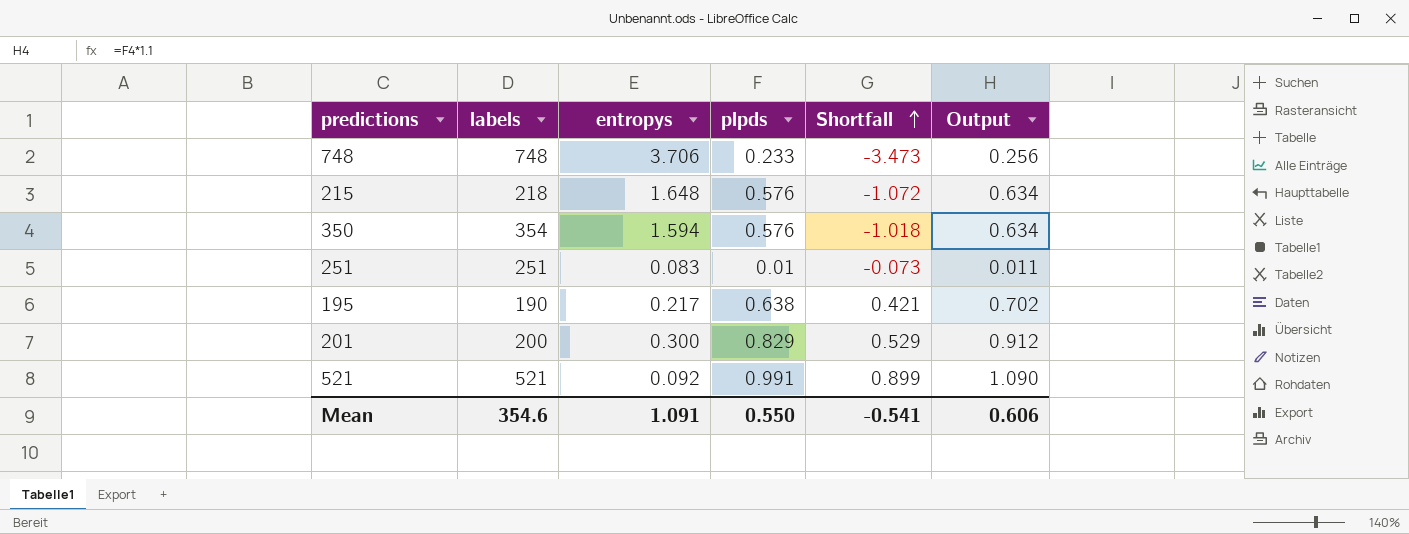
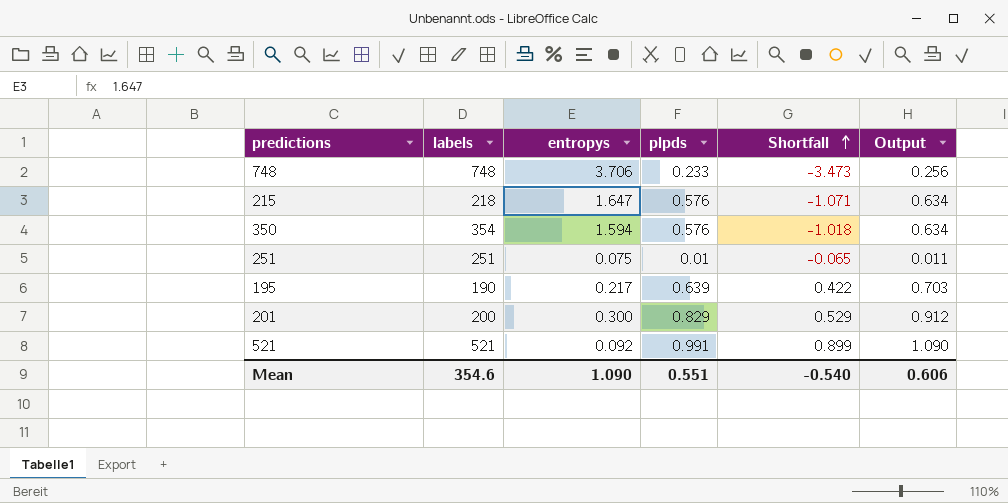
215 | entropys: 1.648 -> 1.647
215 | Shortfall: -1.072 -> -1.071
251 | entropys: 0.083 -> 0.075
251 | Shortfall: -0.073 -> -0.065
195 | plpds: 0.638 -> 0.639
195 | Shortfall: 0.421 -> 0.422
195 | Output: 0.702 -> 0.703
Mean | entropys: 1.091 -> 1.090
Mean | plpds: 0.550 -> 0.551
Mean | Shortfall: -0.541 -> -0.540

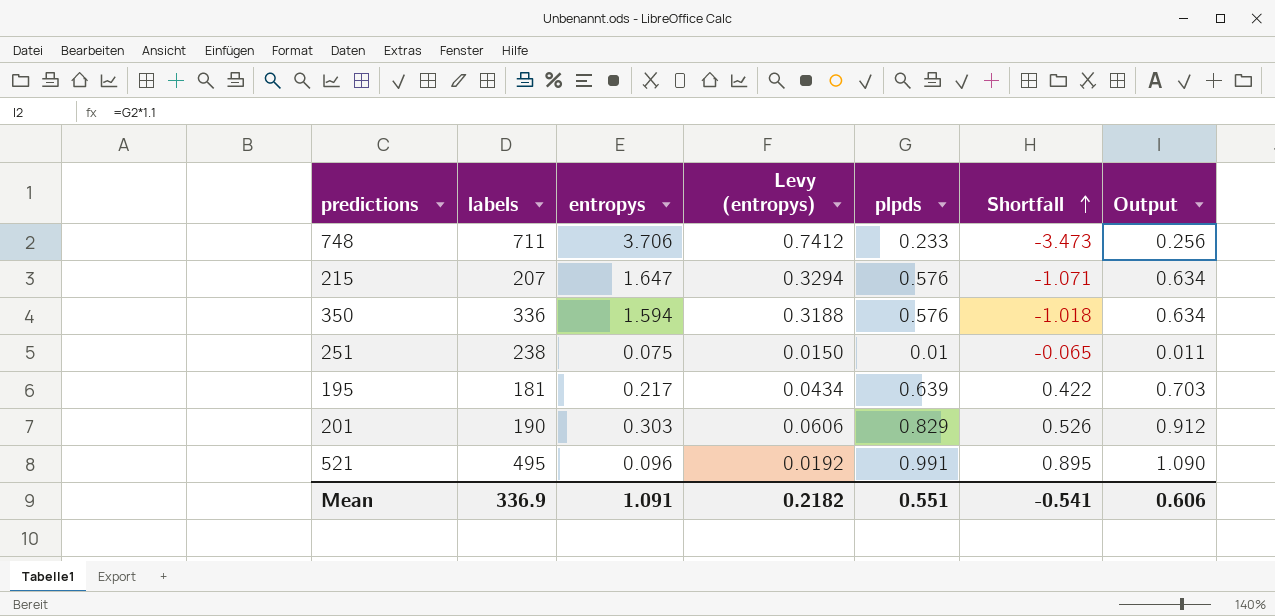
column Levy (entropys) | formula: none -> [entropys] * 0.2
748 | labels: 748 -> 711
215 | labels: 218 -> 207
350 | labels: 354 -> 336
251 | labels: 251 -> 238
195 | labels: 190 -> 181
201 | labels: 200 -> 190
201 | entropys: 0.300 -> 0.303
201 | Shortfall: 0.529 -> 0.526
521 | labels: 521 -> 495
521 | entropys: 0.092 -> 0.096
521 | Shortfall: 0.899 -> 0.895
Mean | labels: 354.6 -> 336.9
Mean | entropys: 1.090 -> 1.091
Mean | Shortfall: -0.540 -> -0.541

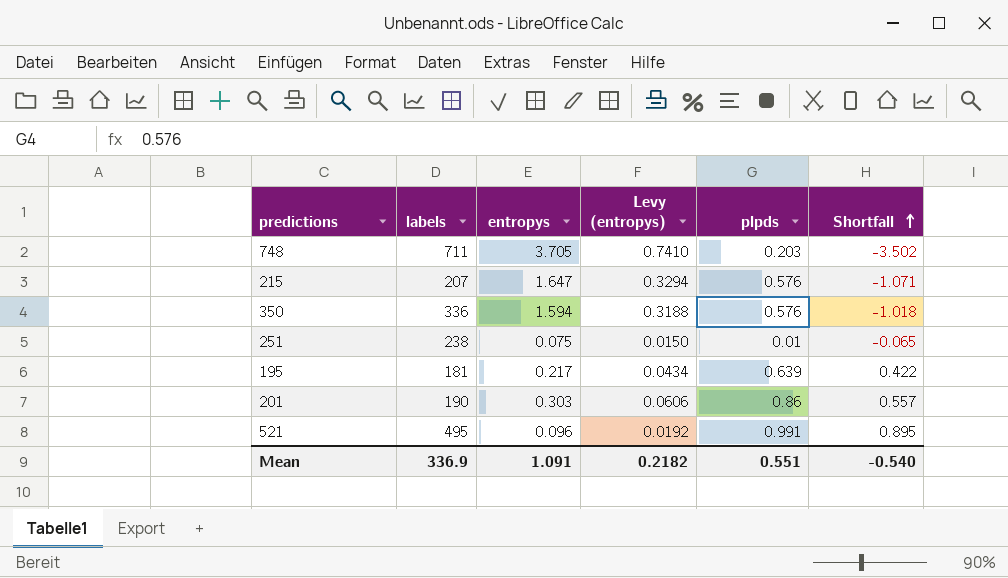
column Output | formula: [plpds] * 1.1 -> none
748 | entropys: 3.706 -> 3.705
748 | Levy (entropys): 0.7412 -> 0.7410
748 | plpds: 0.233 -> 0.203
748 | Shortfall: -3.473 -> -3.502
201 | plpds: 0.829 -> 0.86
201 | Shortfall: 0.526 -> 0.557
Mean | Shortfall: -0.541 -> -0.540

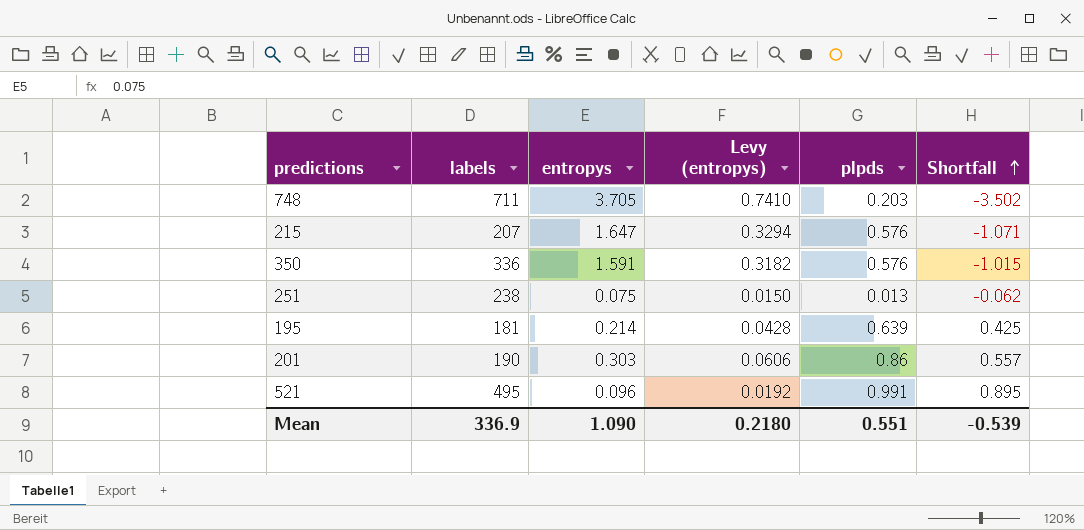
350 | entropys: 1.594 -> 1.591
350 | Levy (entropys): 0.3188 -> 0.3182
350 | Shortfall: -1.018 -> -1.015
251 | plpds: 0.01 -> 0.013
251 | Shortfall: -0.065 -> -0.062
195 | entropys: 0.217 -> 0.214
195 | Levy (entropys): 0.0434 -> 0.0428
195 | Shortfall: 0.422 -> 0.425
Mean | entropys: 1.091 -> 1.090
Mean | Levy (entropys): 0.2182 -> 0.2180
Mean | Shortfall: -0.540 -> -0.539

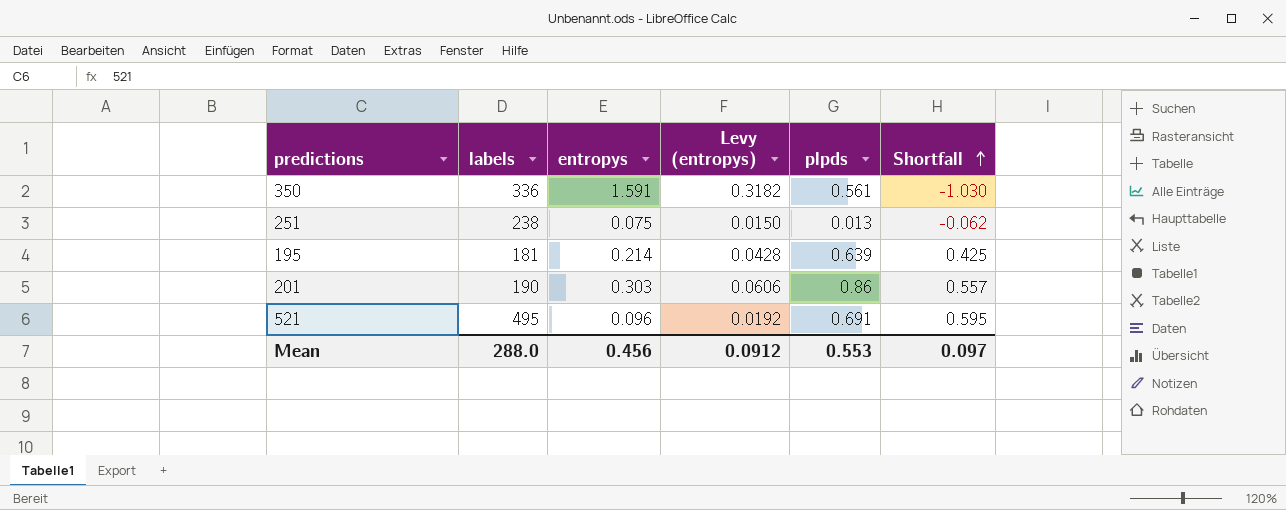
row 748: 711 | 3.705 | 0.7410 | 0.203 | -3.502 -> none
row 215: 207 | 1.647 | 0.3294 | 0.576 | -1.071 -> none
350 | plpds: 0.576 -> 0.561
350 | Shortfall: -1.015 -> -1.030
521 | plpds: 0.991 -> 0.691
521 | Shortfall: 0.895 -> 0.595
Mean | labels: 336.9 -> 288.0
Mean | entropys: 1.090 -> 0.456
Mean | Levy (entropys): 0.2180 -> 0.0912
Mean | plpds: 0.551 -> 0.553
Mean | Shortfall: -0.539 -> 0.097

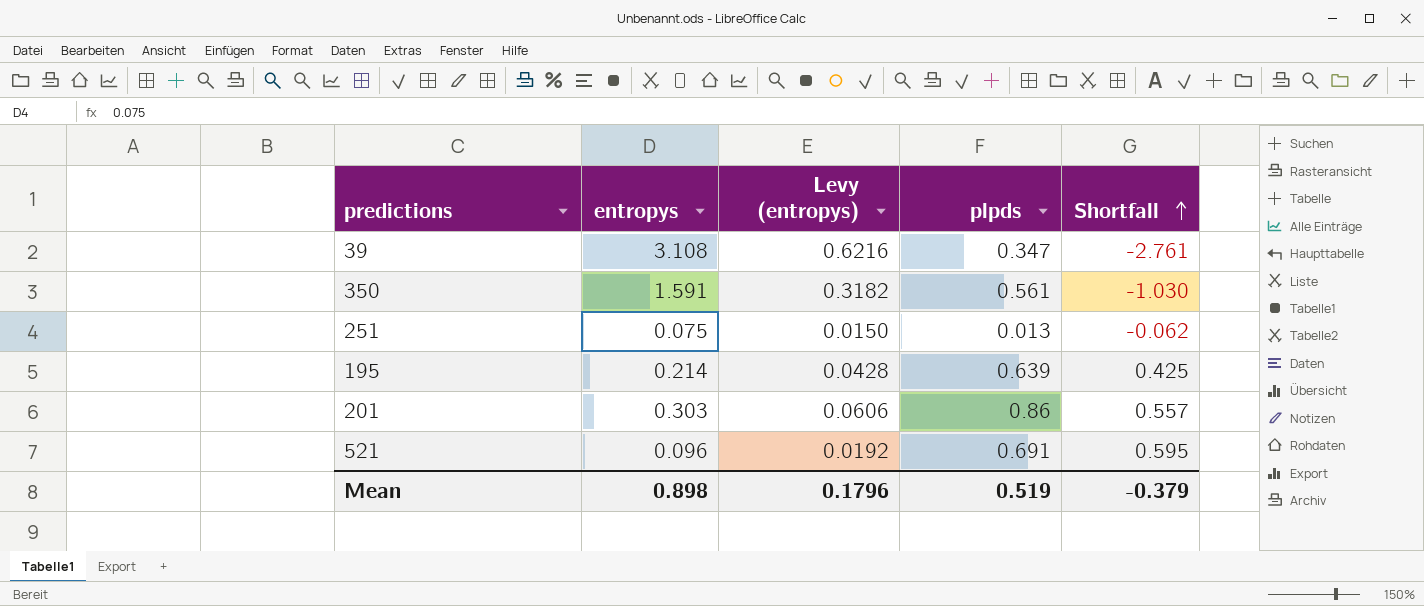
column labels | position: 2 -> none
row 39: none -> 3.108 | 0.6216 | 0.347 | -2.761
Mean | entropys: 0.456 -> 0.898
Mean | Levy (entropys): 0.0912 -> 0.1796
Mean | plpds: 0.553 -> 0.519
Mean | Shortfall: 0.097 -> -0.379

